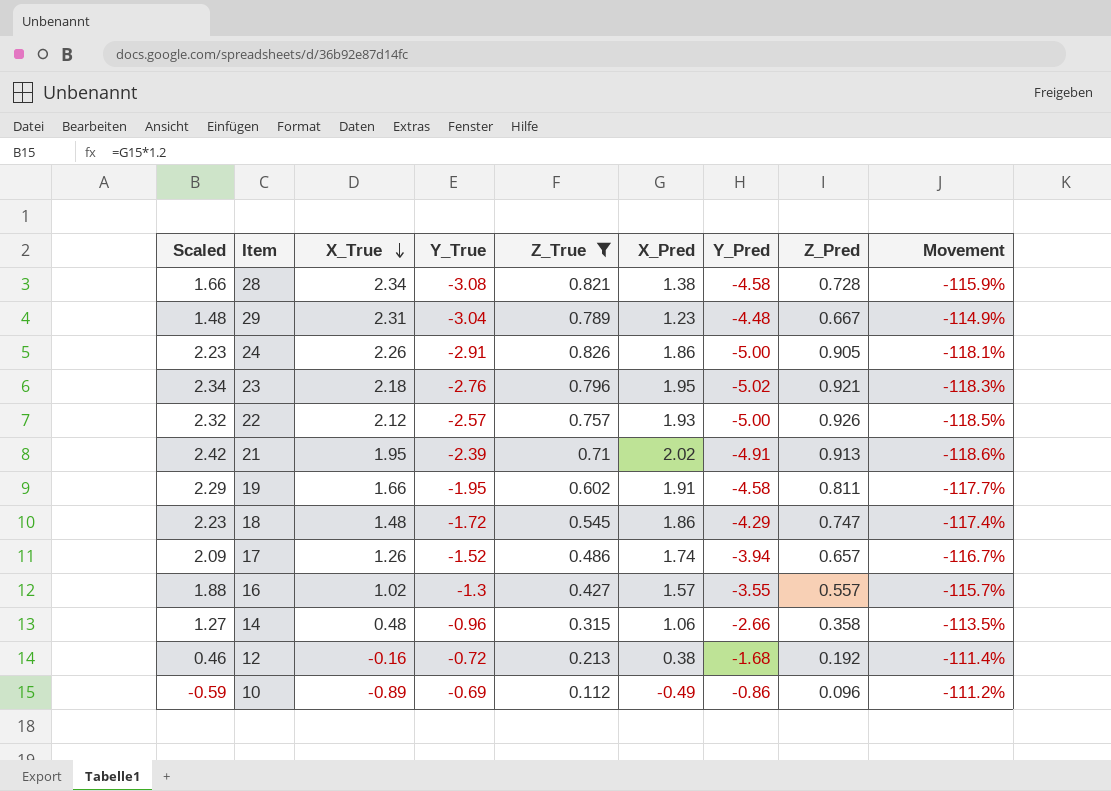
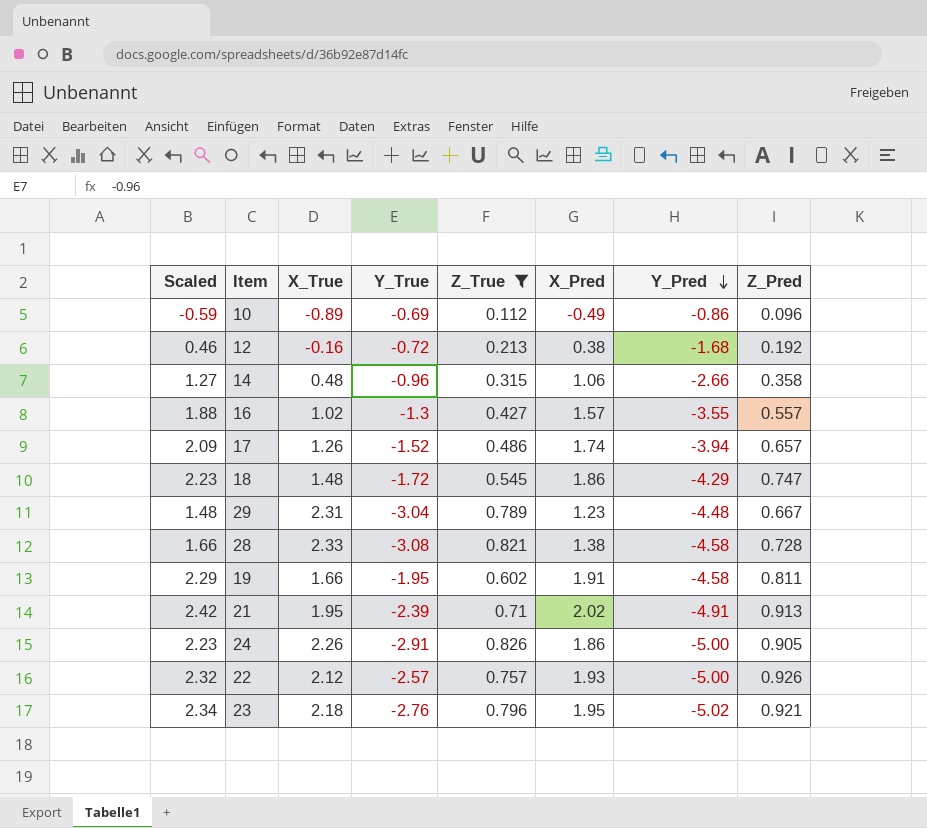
row order: X_True descending -> Y_Pred descending
column Movement | formula: ([Z_Pred] - [Y_Pred]) / [Y_Pred] -> none
28 | X_True: 2.34 -> 2.33

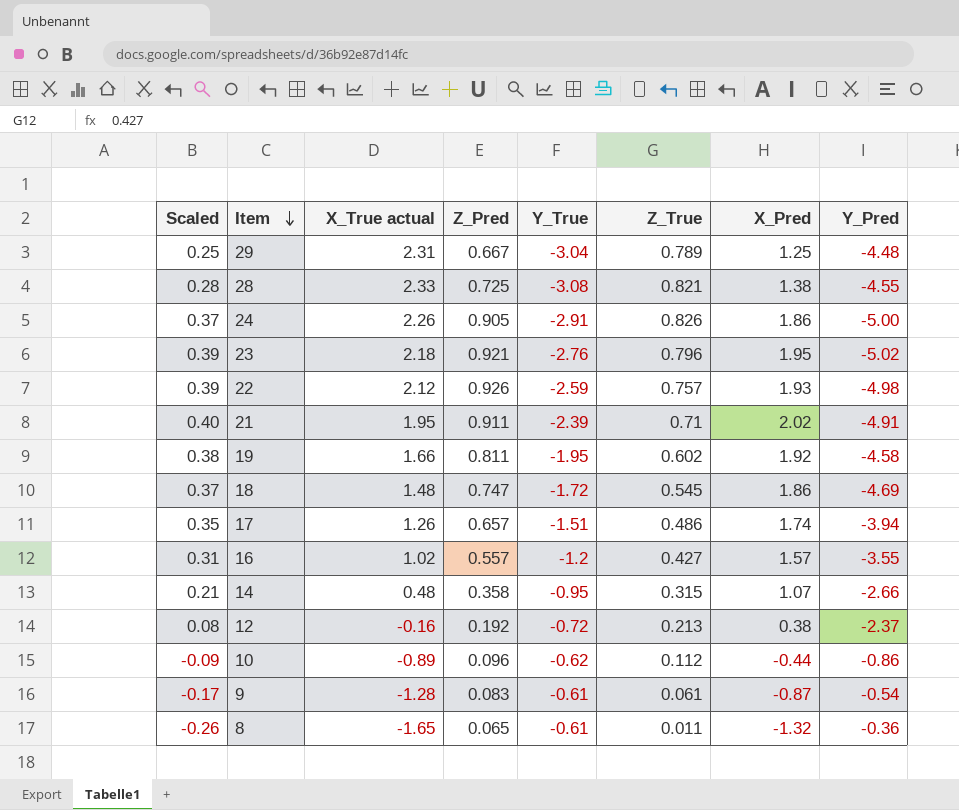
filter: Z_True >= 0.112 -> none
row order: Y_Pred descending -> Item descending
column Scaled | formula: [X_Pred] * 1.2 -> [X_Pred] * 0.2
column name: X_True -> X_True actual
column Z_Pred | position: 8 -> 4
29 | X_Pred: 1.23 -> 1.25
28 | Z_Pred: 0.728 -> 0.725
28 | Y_Pred: -4.58 -> -4.55
22 | Y_True: -2.57 -> -2.59
22 | Y_Pred: -5.00 -> -4.98
21 | Z_Pred: 0.913 -> 0.911
19 | X_Pred: 1.91 -> 1.92
18 | Y_Pred: -4.29 -> -4.69
17 | Y_True: -1.52 -> -1.51
16 | Y_True: -1.3 -> -1.2
14 | Y_True: -0.96 -> -0.95
14 | X_Pred: 1.06 -> 1.07
12 | Y_Pred: -1.68 -> -2.37
10 | Y_True: -0.69 -> -0.62
10 | X_Pred: -0.49 -> -0.44

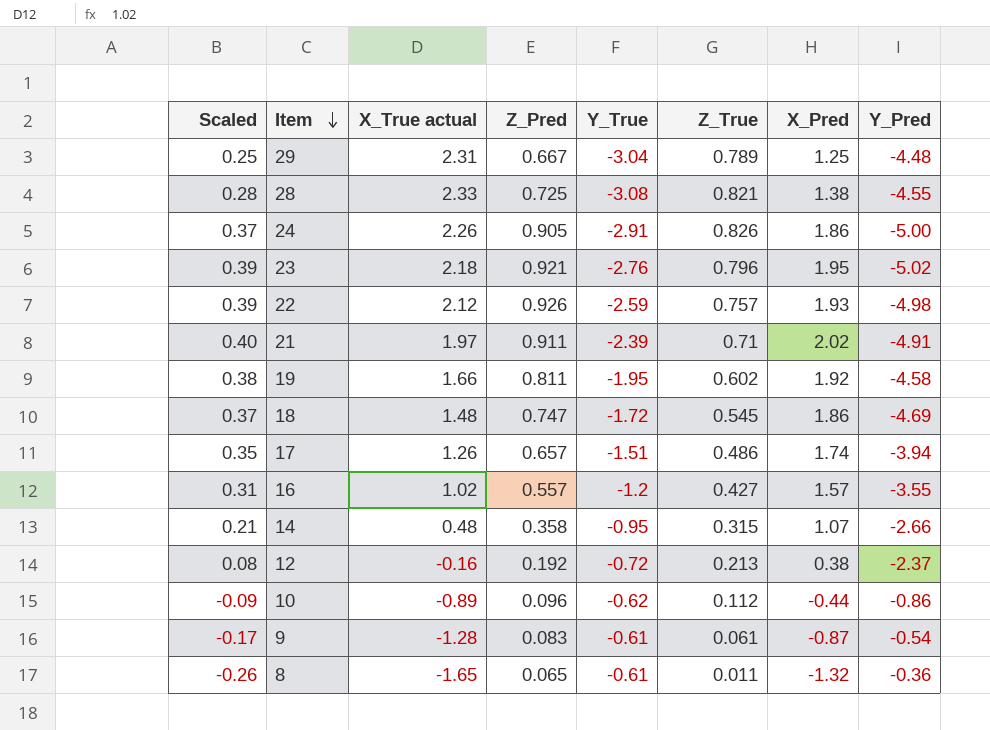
21 | X_True actual: 1.95 -> 1.97

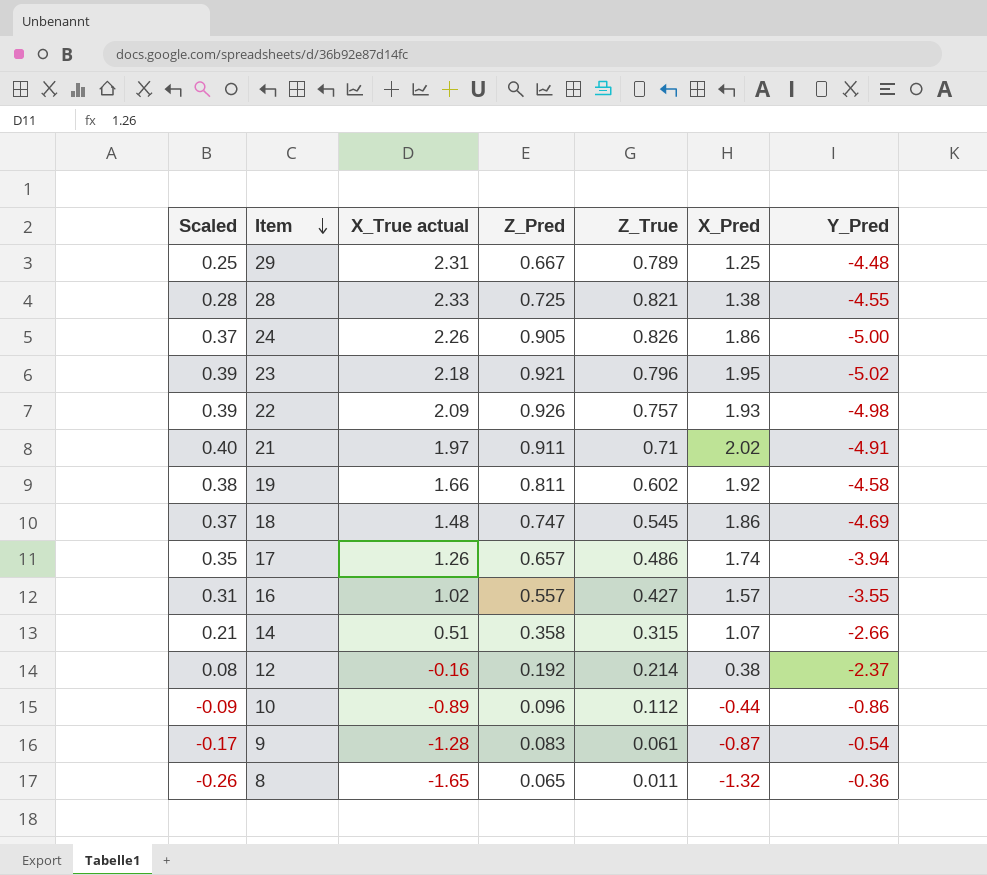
column Y_True | position: 5 -> none
22 | X_True actual: 2.12 -> 2.09
14 | X_True actual: 0.48 -> 0.51
12 | Z_True: 0.213 -> 0.214

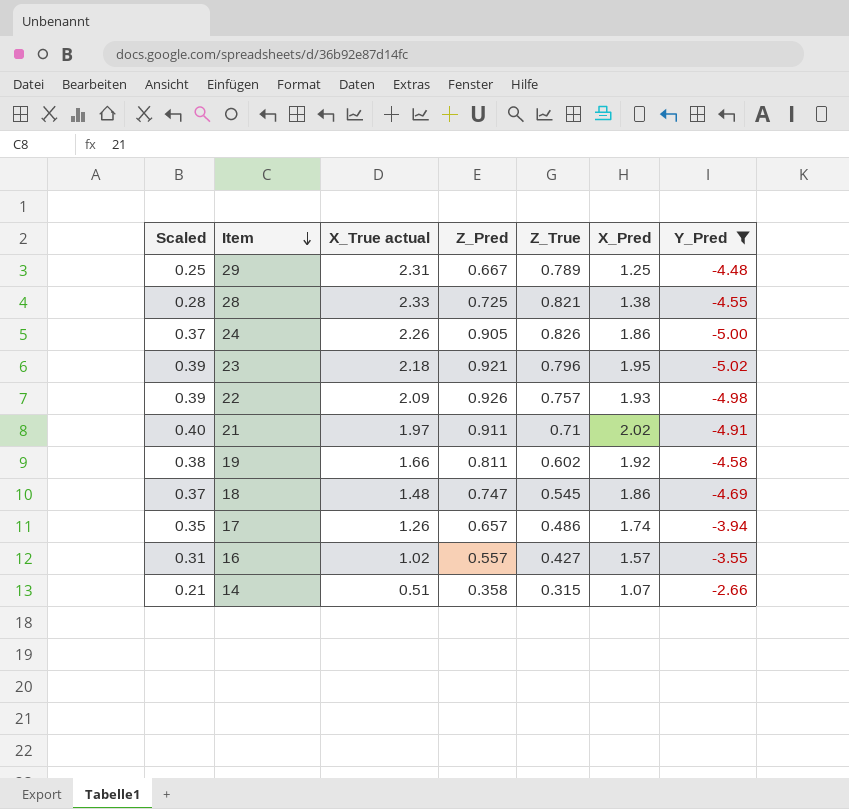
filter: none -> Y_Pred <= -2.66

